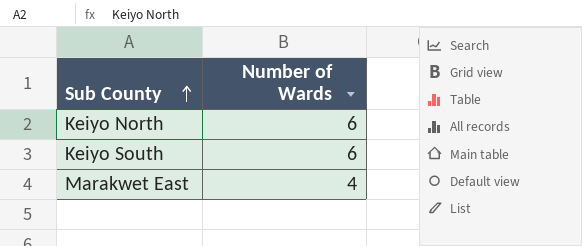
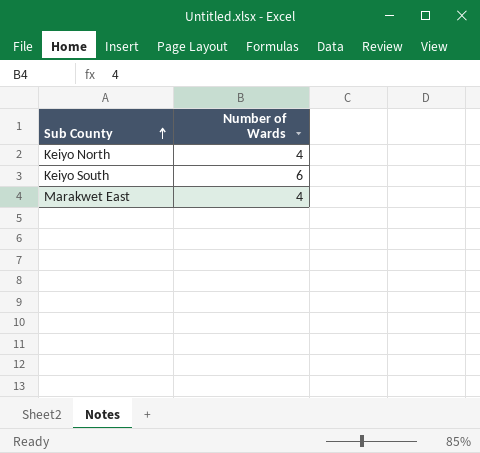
Keiyo North | Number of Wards: 6 -> 4

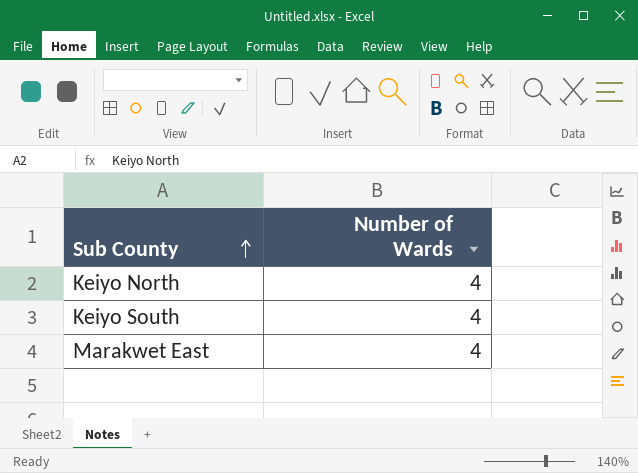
Keiyo South | Number of Wards: 6 -> 4

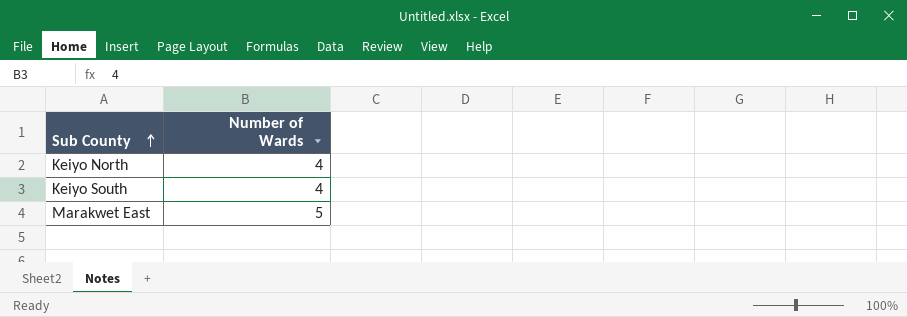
Marakwet East | Number of Wards: 4 -> 5

